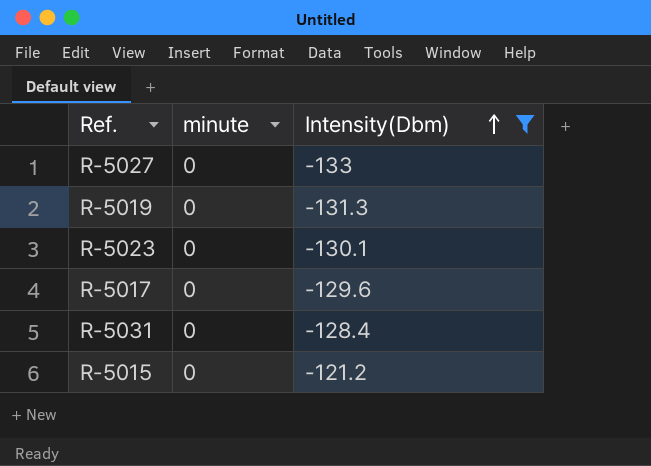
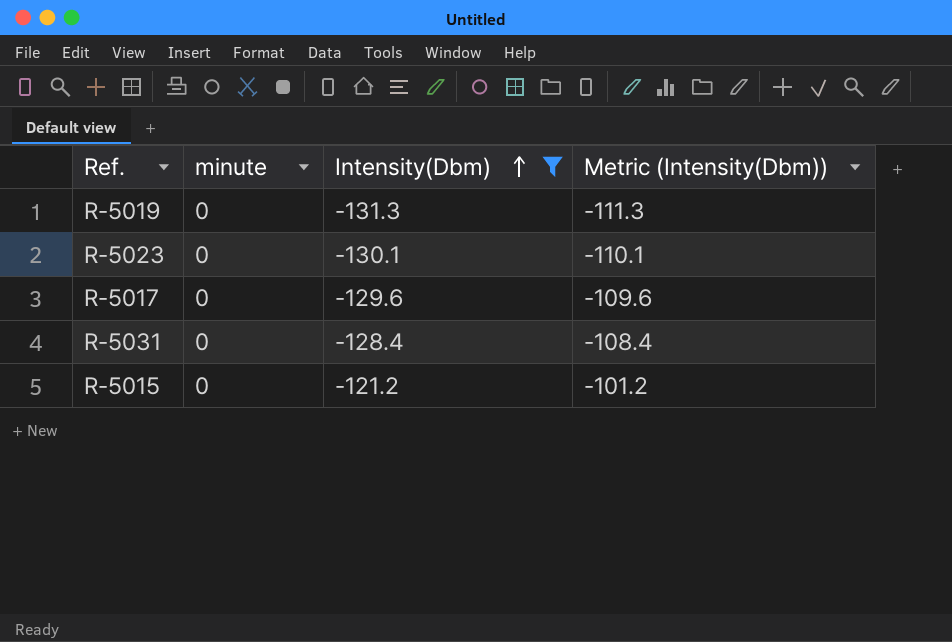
column Metric (Intensity(Dbm)) | formula: none -> [Intensity(Dbm)] + 20
row R-5027: 0 | -133 -> none

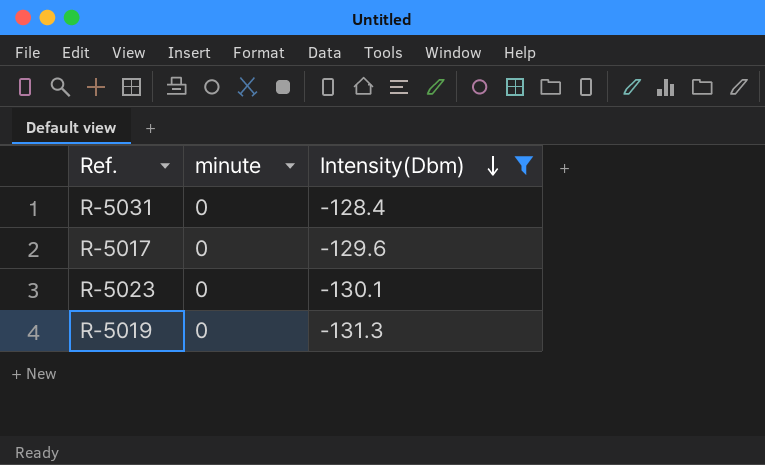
row order: Intensity(Dbm) ascending -> Intensity(Dbm) descending
column Metric (Intensity(Dbm)) | formula: [Intensity(Dbm)] + 20 -> none
row R-5015: 0 | -121.2 | -101.2 -> none

